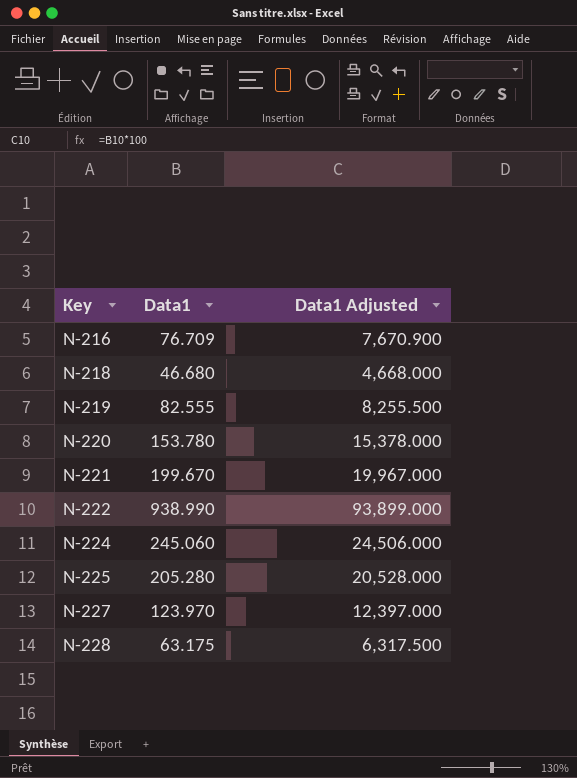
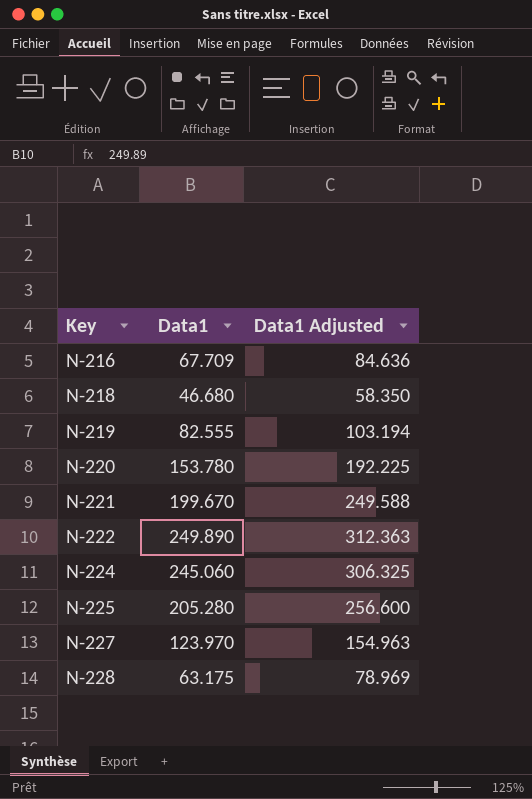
column Data1 Adjusted | formula: [Data1] * 100 -> [Data1] * 1.25
N-216 | Data1: 76.709 -> 67.709
N-222 | Data1: 938.990 -> 249.890

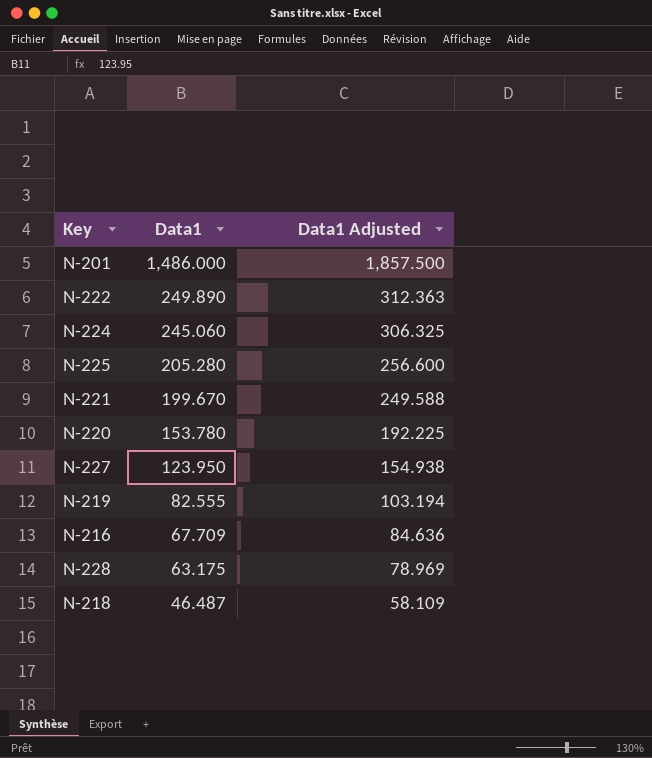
row order: Key ascending -> Data1 descending
row N-201: none -> 1,486.000 | 1,857.500
N-227 | Data1: 123.970 -> 123.950
N-227 | Data1 Adjusted: 154.963 -> 154.938
N-218 | Data1: 46.680 -> 46.487
N-218 | Data1 Adjusted: 58.350 -> 58.109

